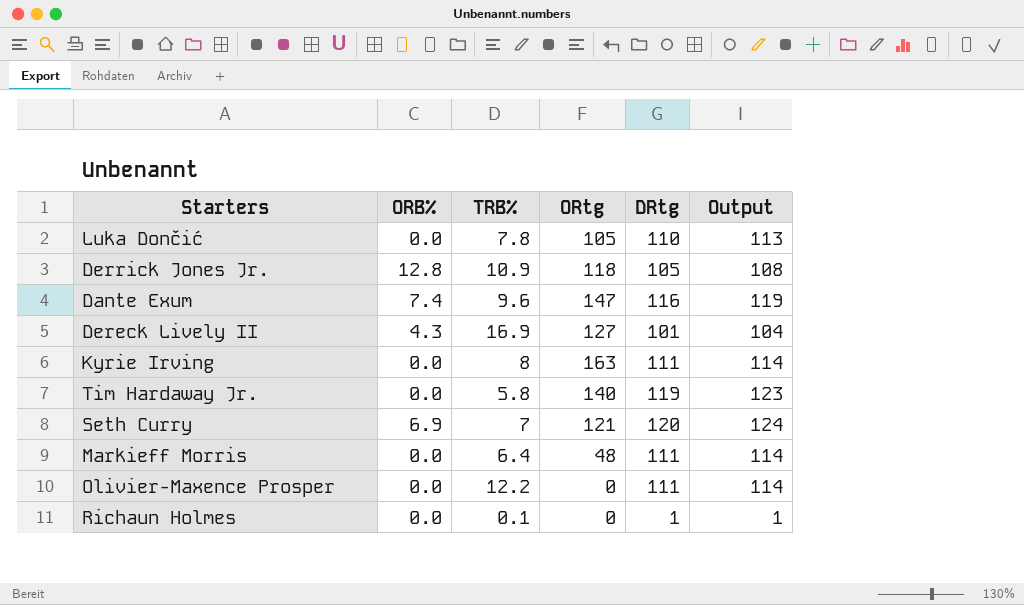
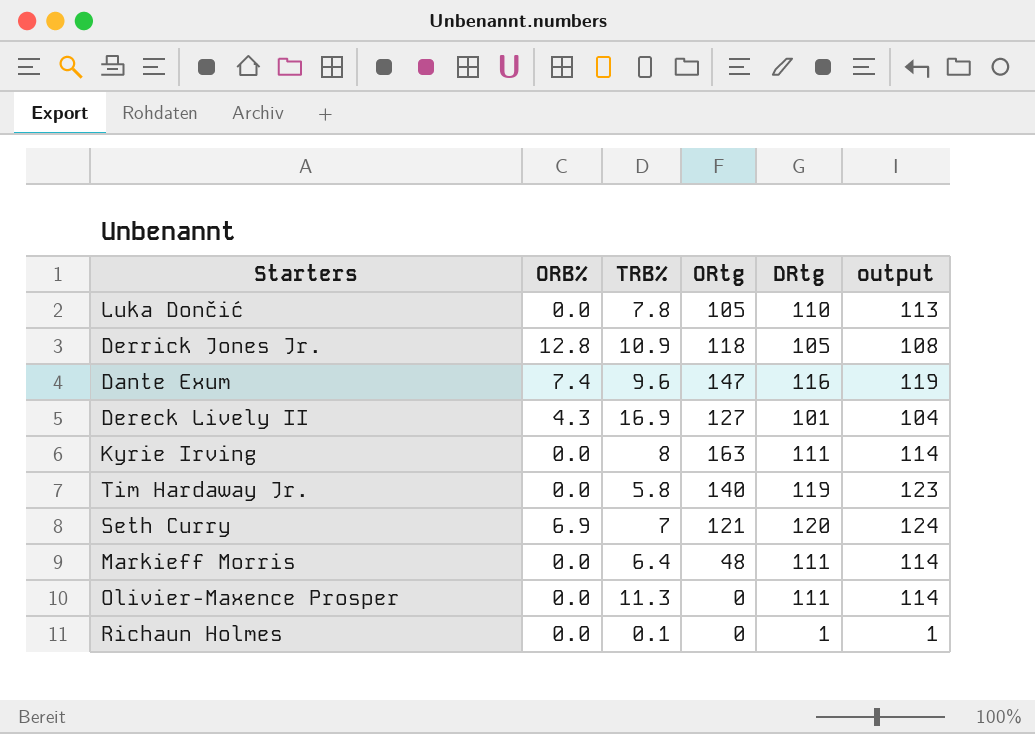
column name: Output -> output
Olivier-Maxence Prosper | TRB%: 12.2 -> 11.3

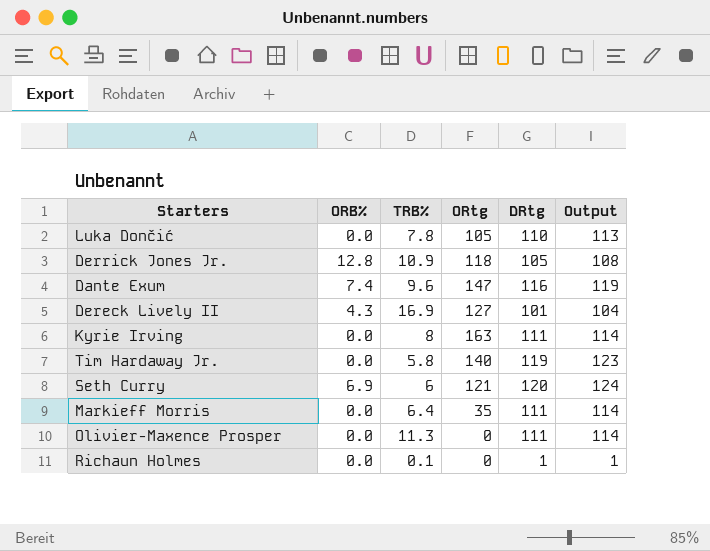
column name: output -> Output
Seth Curry | TRB%: 7 -> 6
Markieff Morris | ORtg: 48 -> 35

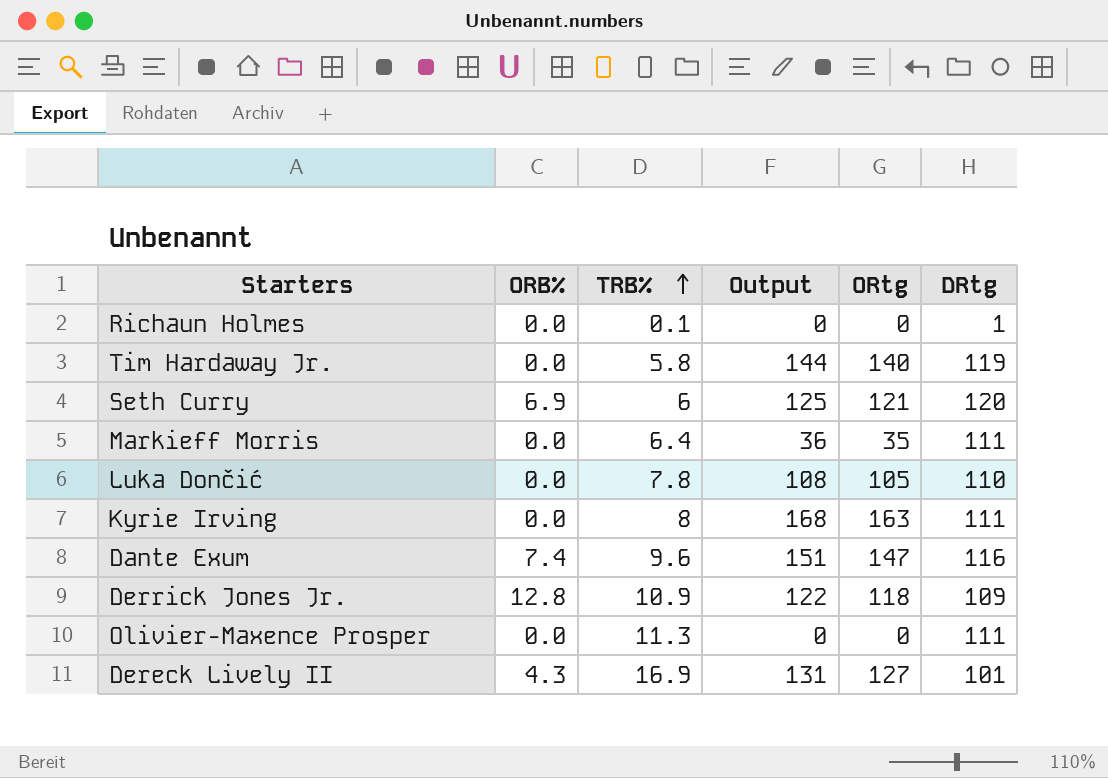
row order: none -> TRB% ascending
column Output | formula: [DRtg] * 1.03 -> [ORtg] * 1.03
column Output | position: 6 -> 4
Derrick Jones Jr. | DRtg: 105 -> 109

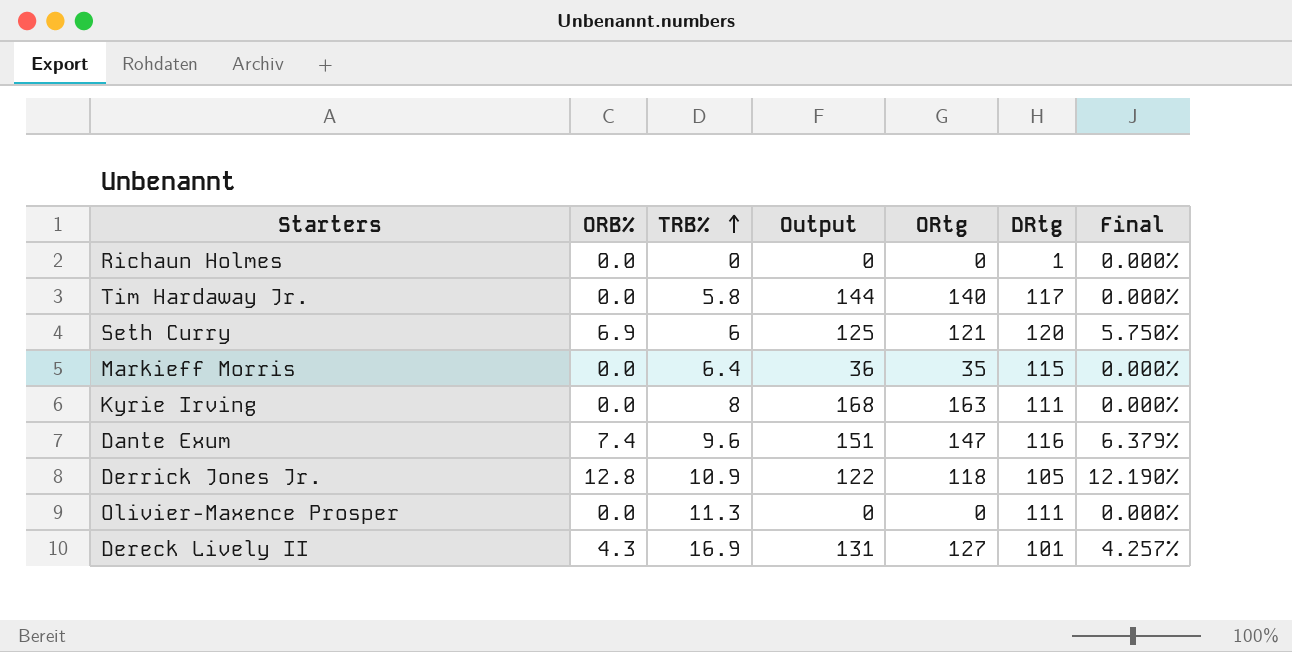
column Final | formula: none -> [ORB%] / [DRtg]
row Luka Dončić: 0.0 | 7.8 | 108 | 105 | 110 -> none
Richaun Holmes | TRB%: 0.1 -> 0
Tim Hardaway Jr. | DRtg: 119 -> 117
Markieff Morris | DRtg: 111 -> 115
Derrick Jones Jr. | DRtg: 109 -> 105

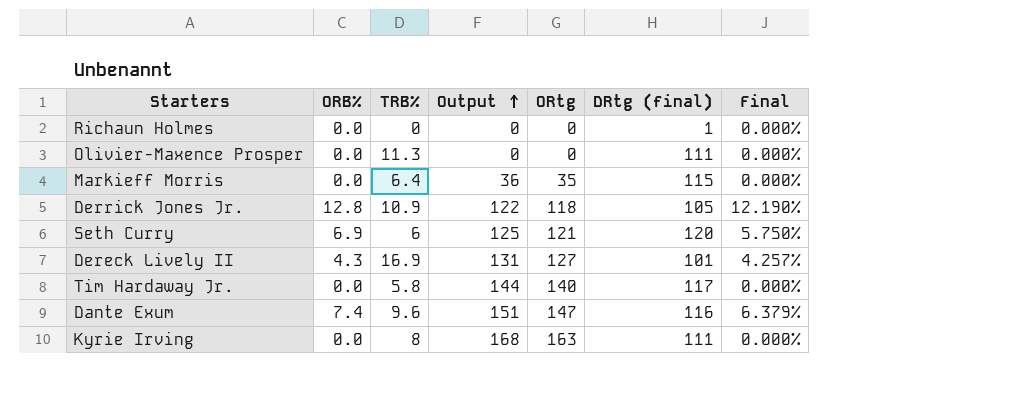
row order: TRB% ascending -> Output ascending
column name: DRtg -> DRtg (final)

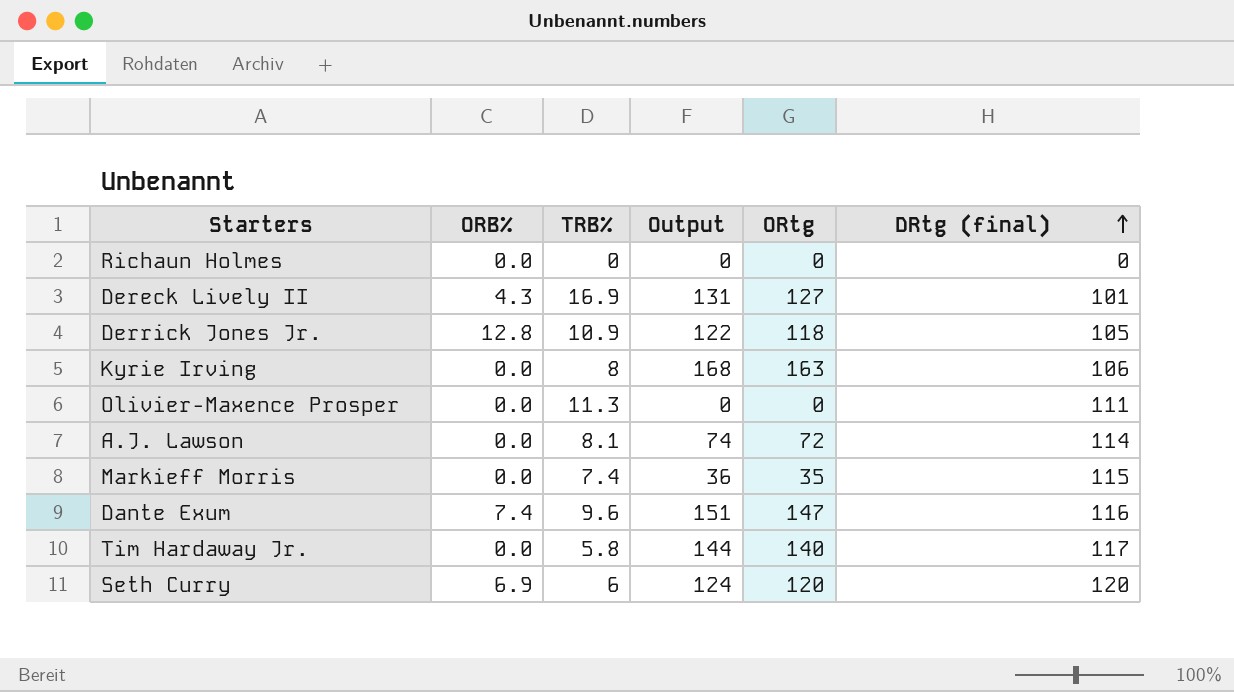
row order: Output ascending -> DRtg (final) ascending
column Final | formula: [ORB%] / [DRtg (final)] -> none
Richaun Holmes | DRtg (final): 1 -> 0
Kyrie Irving | DRtg (final): 111 -> 106
row A.J. Lawson: none -> 0.0 | 8.1 | 74 | 72 | 114
Markieff Morris | TRB%: 6.4 -> 7.4
Seth Curry | Output: 125 -> 124
Seth Curry | ORtg: 121 -> 120

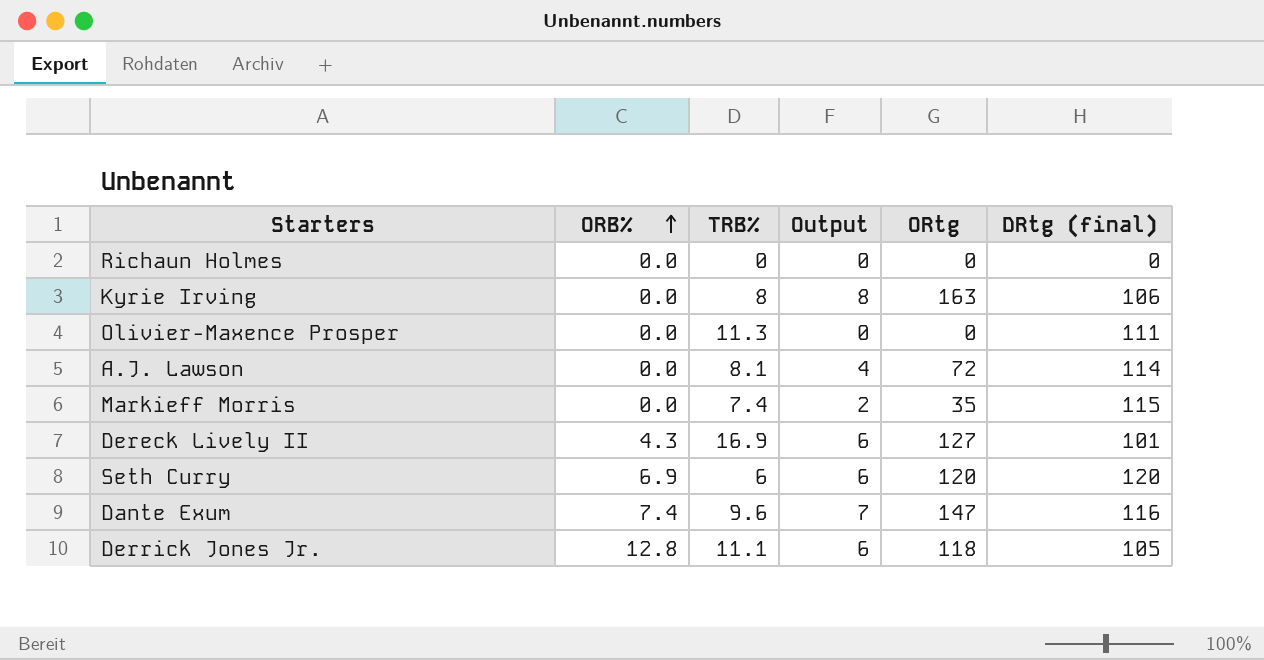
row order: DRtg (final) ascending -> ORB% ascending
column Output | formula: [ORtg] * 1.03 -> [ORtg] * 0.05
row Tim Hardaway Jr.: 0.0 | 5.8 | 144 | 140 | 117 -> none
Derrick Jones Jr. | TRB%: 10.9 -> 11.1

